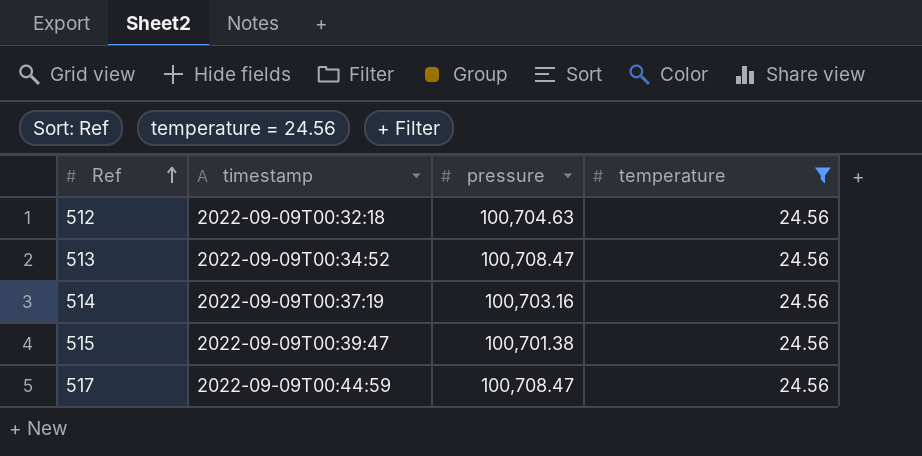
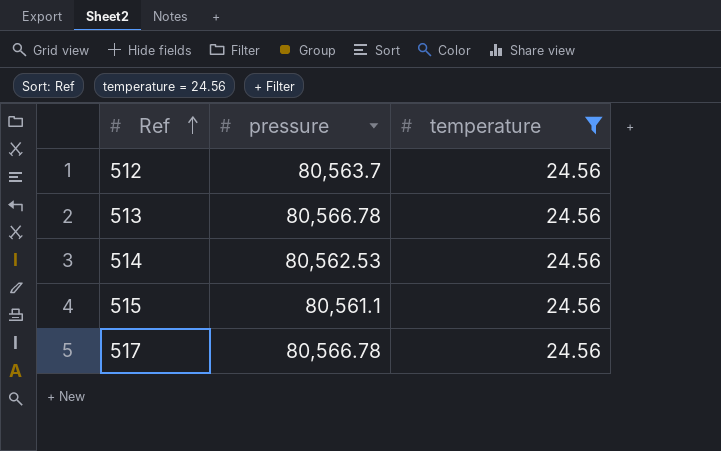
column timestamp | position: 2 -> none
512 | pressure: 100,704.63 -> 80,563.7
513 | pressure: 100,708.47 -> 80,566.78
514 | pressure: 100,703.16 -> 80,562.53
515 | pressure: 100,701.38 -> 80,561.1
517 | pressure: 100,708.47 -> 80,566.78

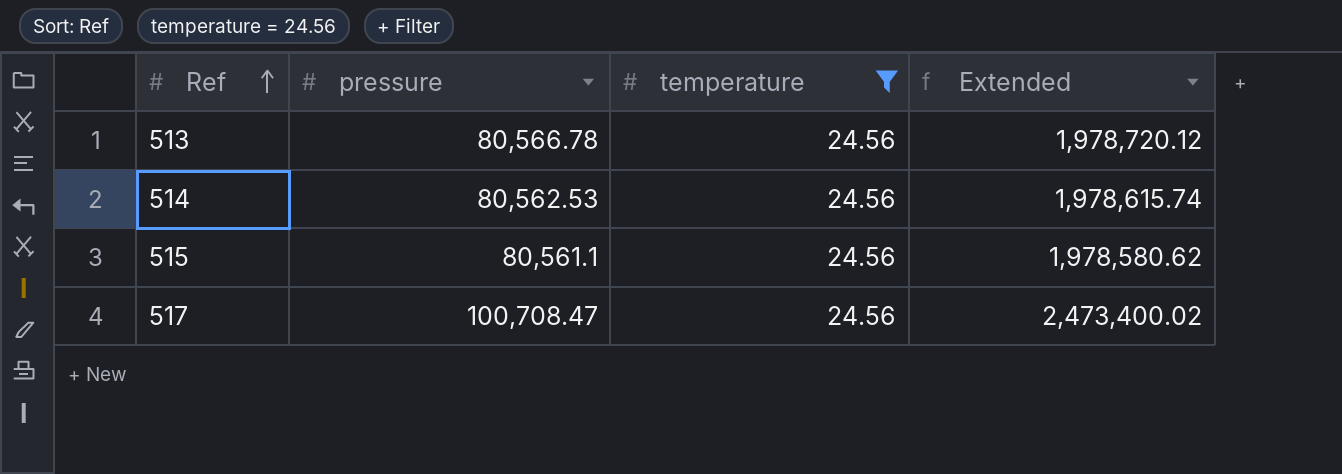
column Extended | formula: none -> [pressure] * [temperature]
row 512: 80,563.7 | 24.56 -> none
517 | pressure: 80,566.78 -> 100,708.47

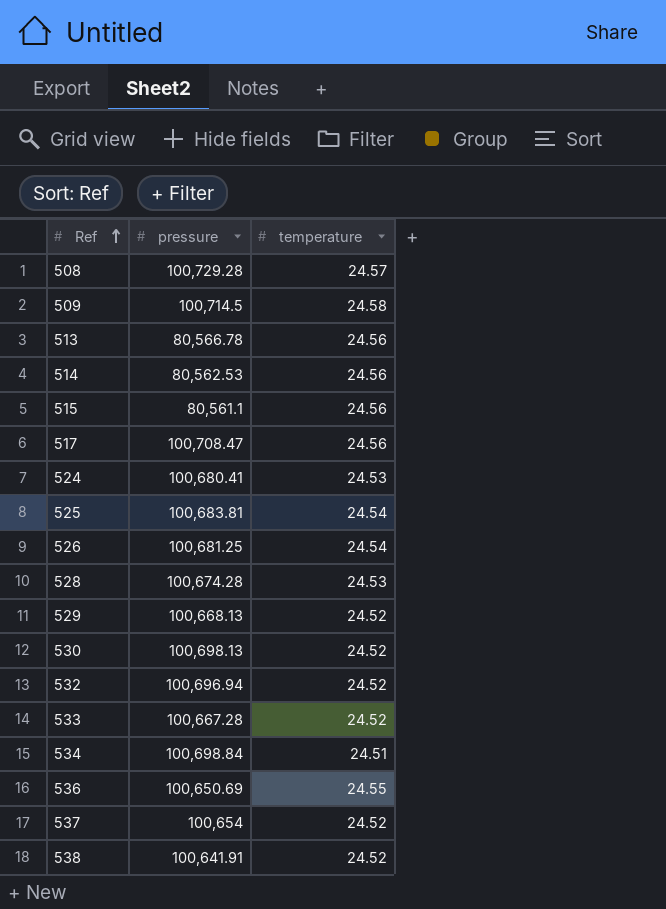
filter: temperature = 24.56 -> none
column Extended | formula: [pressure] * [temperature] -> none

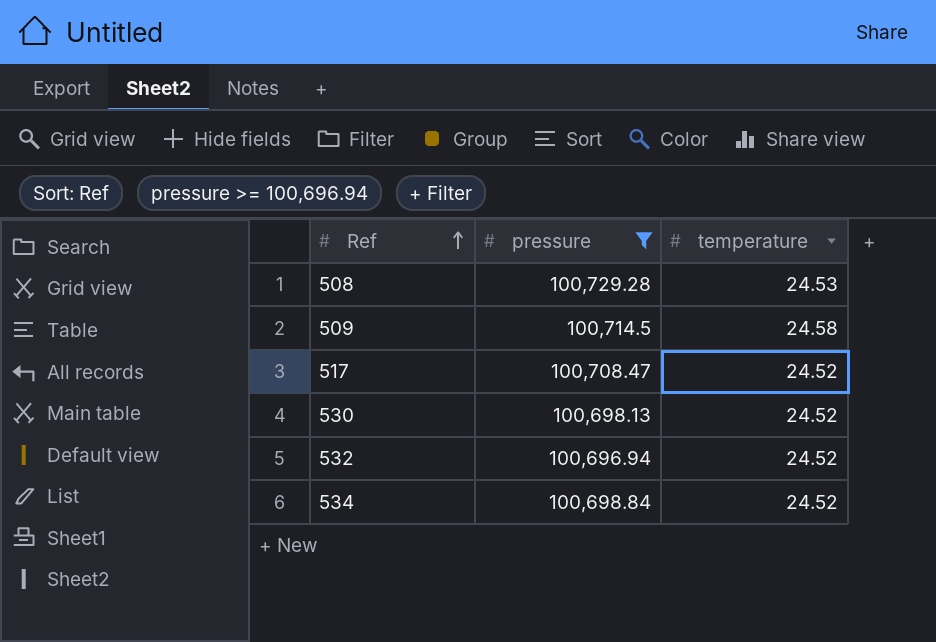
filter: none -> pressure >= 100,696.94
508 | temperature: 24.57 -> 24.53
517 | temperature: 24.56 -> 24.52
534 | temperature: 24.51 -> 24.52

